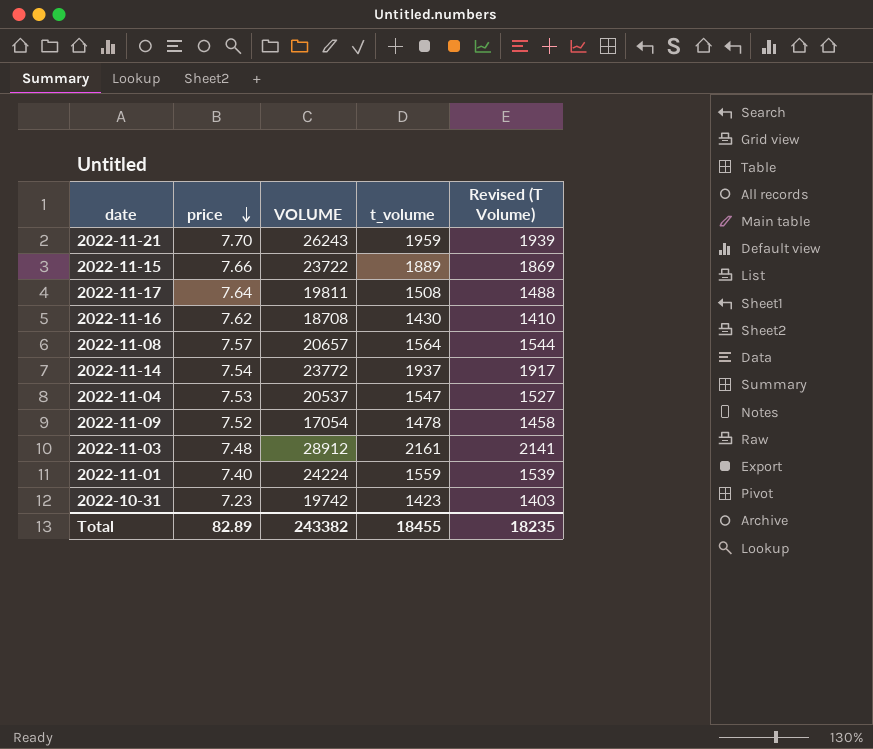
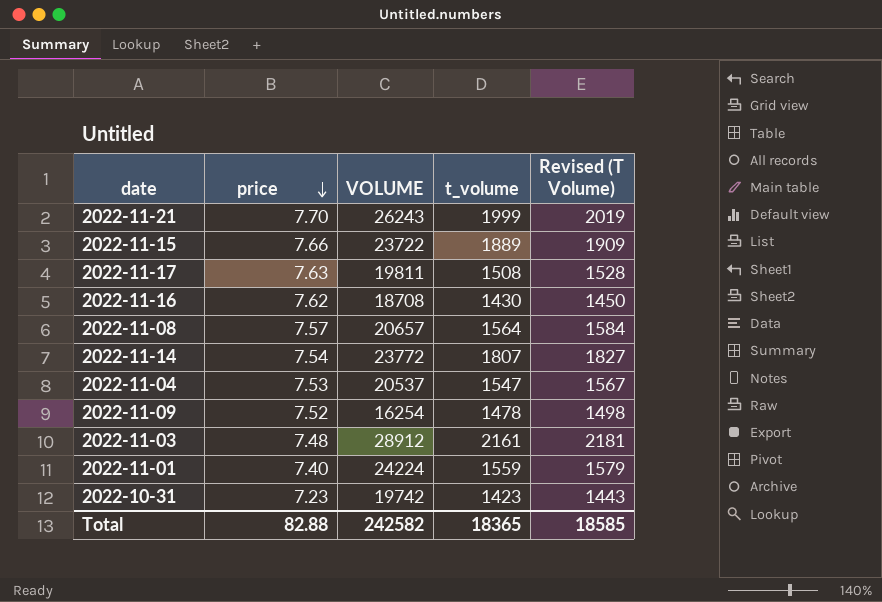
column Revised (T Volume) | formula: [t_volume] - 20 -> [t_volume] + 20
2022-11-21 | t_volume: 1959 -> 1999
2022-11-17 | price: 7.64 -> 7.63
2022-11-14 | t_volume: 1937 -> 1807
2022-11-09 | VOLUME: 17054 -> 16254
Total | price: 82.89 -> 82.88
Total | VOLUME: 243382 -> 242582
Total | t_volume: 18455 -> 18365
Total | Revised (T Volume): 18235 -> 18585

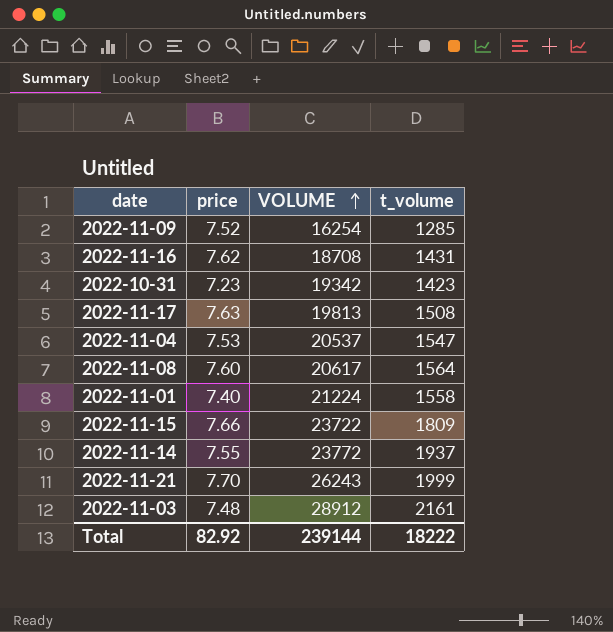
row order: price descending -> VOLUME ascending
column Revised (T Volume) | formula: [t_volume] + 20 -> none
2022-11-09 | t_volume: 1478 -> 1285
2022-11-16 | t_volume: 1430 -> 1431
2022-10-31 | VOLUME: 19742 -> 19342
2022-11-17 | VOLUME: 19811 -> 19813
2022-11-08 | price: 7.57 -> 7.60
2022-11-08 | VOLUME: 20657 -> 20617
2022-11-01 | VOLUME: 24224 -> 21224
2022-11-01 | t_volume: 1559 -> 1558
2022-11-15 | t_volume: 1889 -> 1809
2022-11-14 | price: 7.54 -> 7.55
2022-11-14 | t_volume: 1807 -> 1937
Total | price: 82.88 -> 82.92
Total | VOLUME: 242582 -> 239144
Total | t_volume: 18365 -> 18222

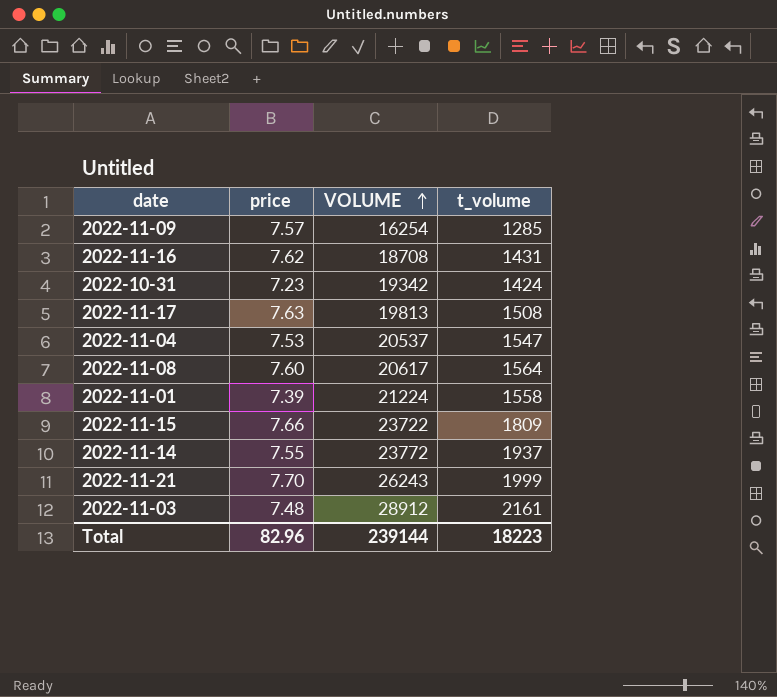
2022-11-09 | price: 7.52 -> 7.57
2022-10-31 | t_volume: 1423 -> 1424
2022-11-01 | price: 7.40 -> 7.39
Total | price: 82.92 -> 82.96
Total | t_volume: 18222 -> 18223

